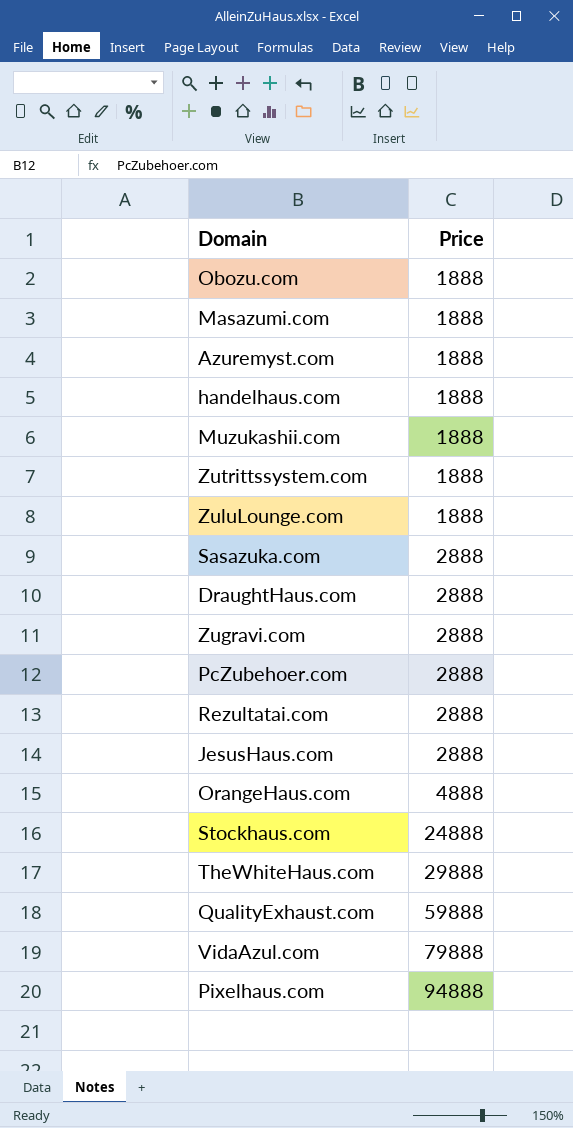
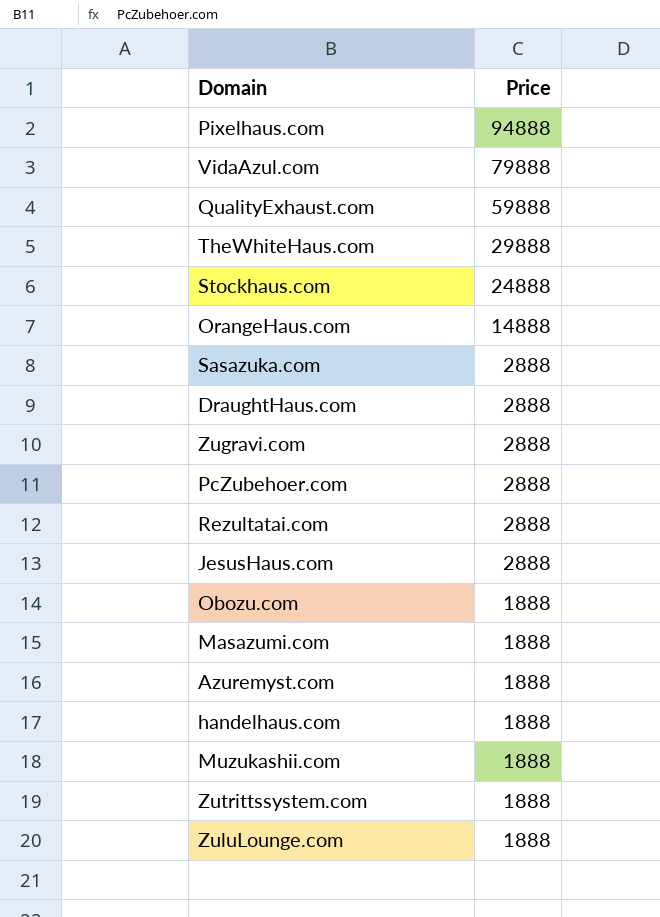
row order: Price ascending -> Price descending
OrangeHaus.com | Price: 4888 -> 14888

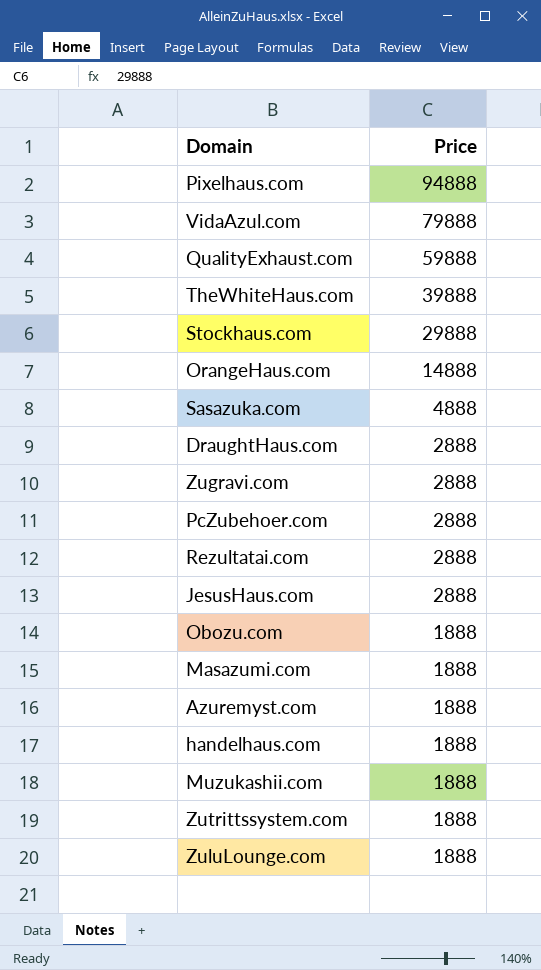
TheWhiteHaus.com | Price: 29888 -> 39888
Stockhaus.com | Price: 24888 -> 29888
Sasazuka.com | Price: 2888 -> 4888

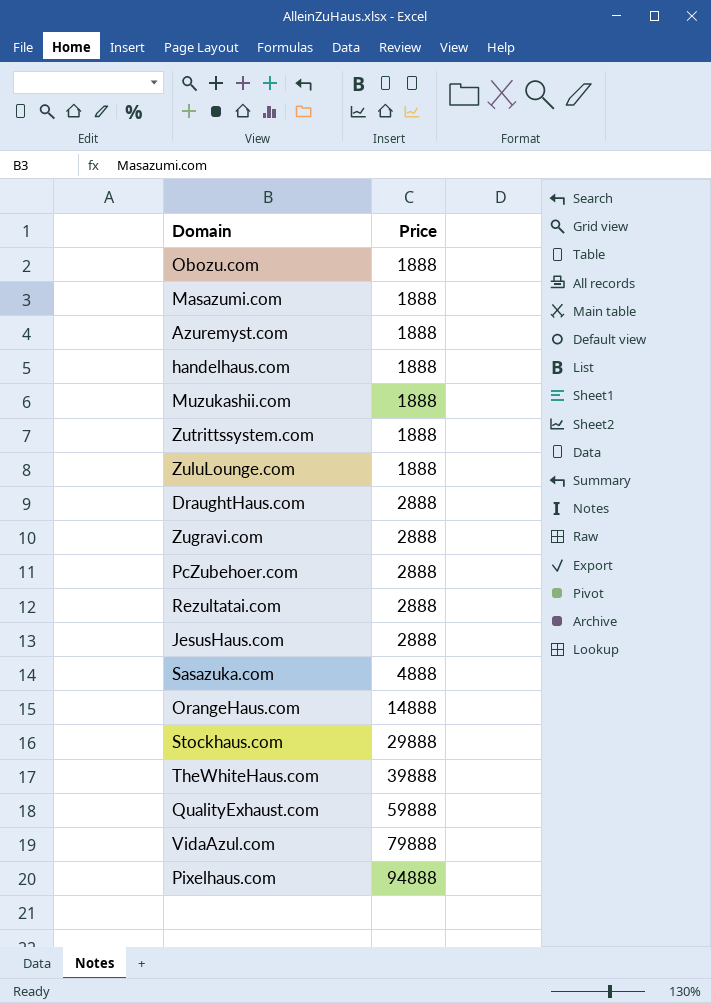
row order: Price descending -> Price ascending

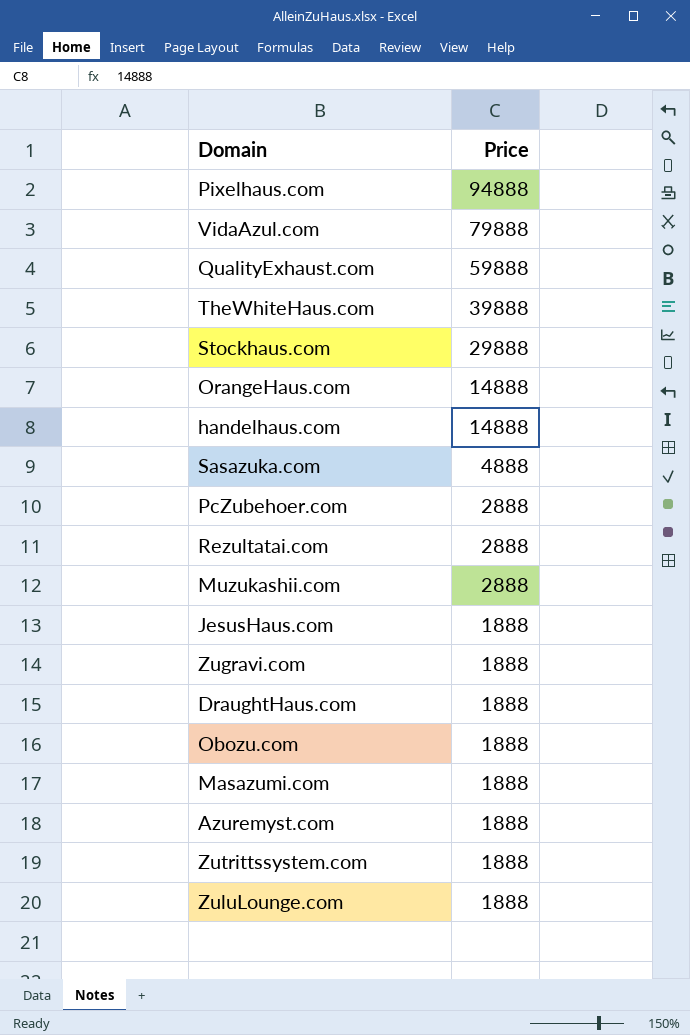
row order: Price ascending -> Price descending
handelhaus.com | Price: 1888 -> 14888
Muzukashii.com | Price: 1888 -> 2888
JesusHaus.com | Price: 2888 -> 1888
Zugravi.com | Price: 2888 -> 1888
DraughtHaus.com | Price: 2888 -> 1888

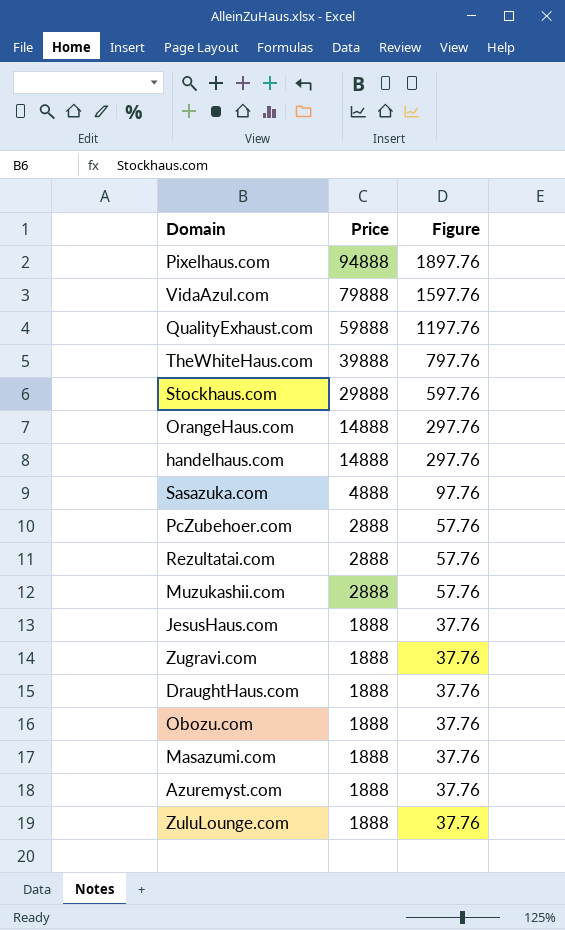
column Figure | formula: none -> [Price] * 0.02
row Zutrittssystem.com: 1888 -> none

